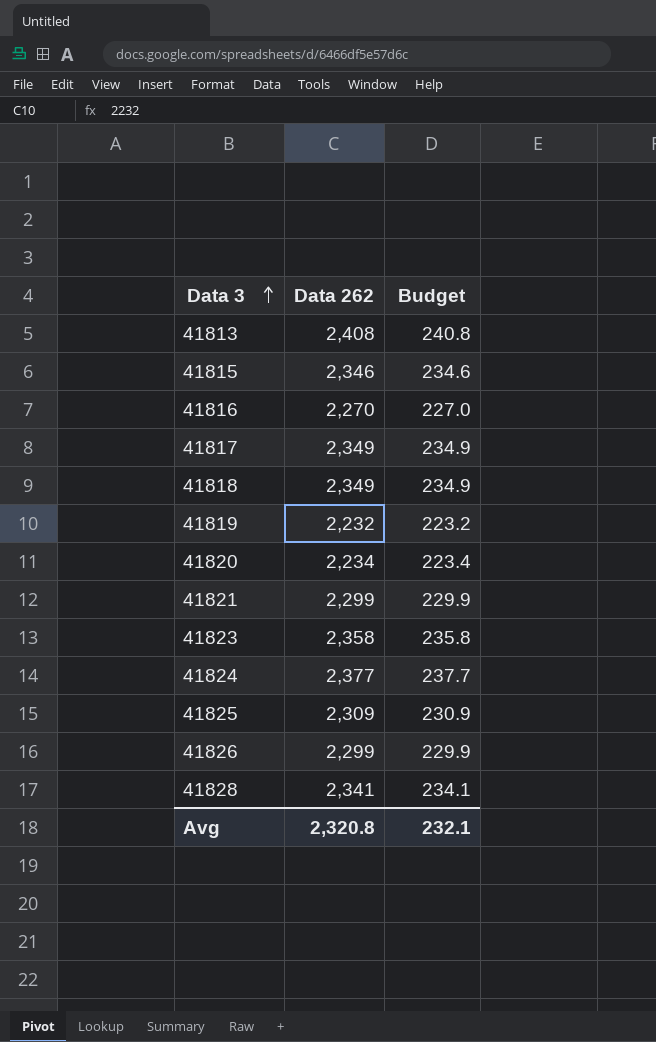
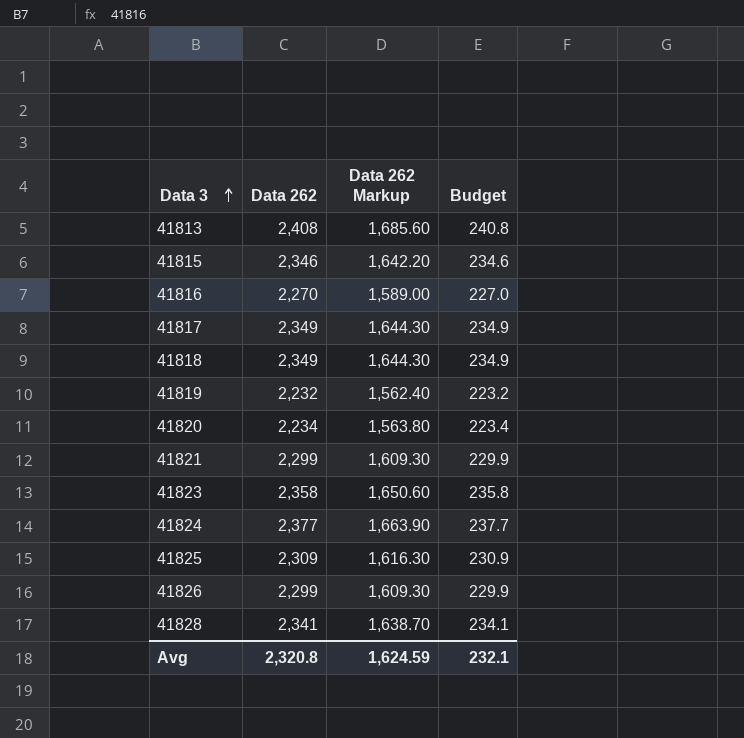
column Data 262 Markup | formula: none -> [Data 262] * 0.7

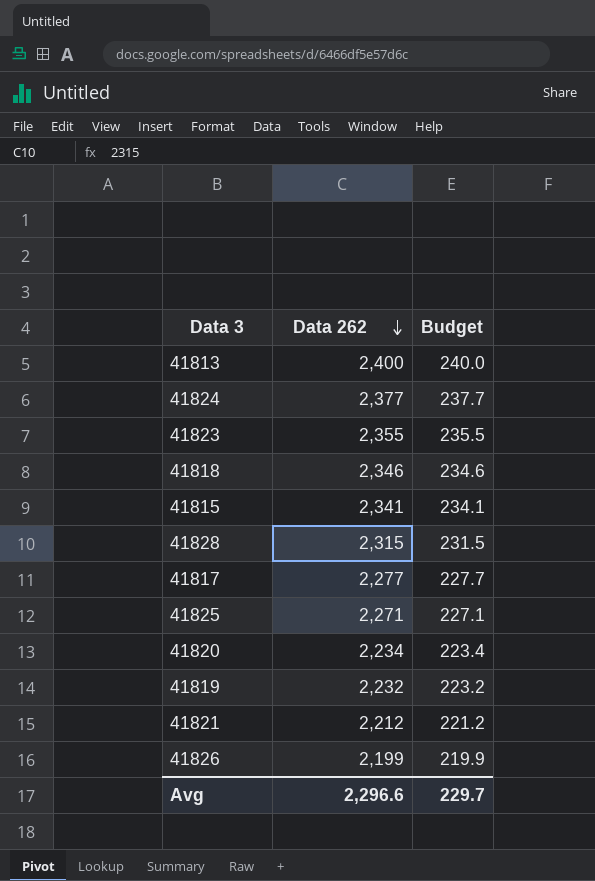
row order: Data 3 ascending -> Data 262 descending
column Data 262 Markup | formula: [Data 262] * 0.7 -> none
row 41816: 2,270 | 1,589.00 | 227.0 -> none
41813 | Data 262: 2,408 -> 2,400
41813 | Budget: 240.8 -> 240.0
41823 | Data 262: 2,358 -> 2,355
41823 | Budget: 235.8 -> 235.5
41818 | Data 262: 2,349 -> 2,346
41818 | Budget: 234.9 -> 234.6
41815 | Data 262: 2,346 -> 2,341
41815 | Budget: 234.6 -> 234.1
41828 | Data 262: 2,341 -> 2,315
41828 | Budget: 234.1 -> 231.5
41817 | Data 262: 2,349 -> 2,277
41817 | Budget: 234.9 -> 227.7
41825 | Data 262: 2,309 -> 2,271
41825 | Budget: 230.9 -> 227.1
41821 | Data 262: 2,299 -> 2,212
41821 | Budget: 229.9 -> 221.2
41826 | Data 262: 2,299 -> 2,199
41826 | Budget: 229.9 -> 219.9
Avg | Data 262: 2,320.8 -> 2,296.6
Avg | Budget: 232.1 -> 229.7

